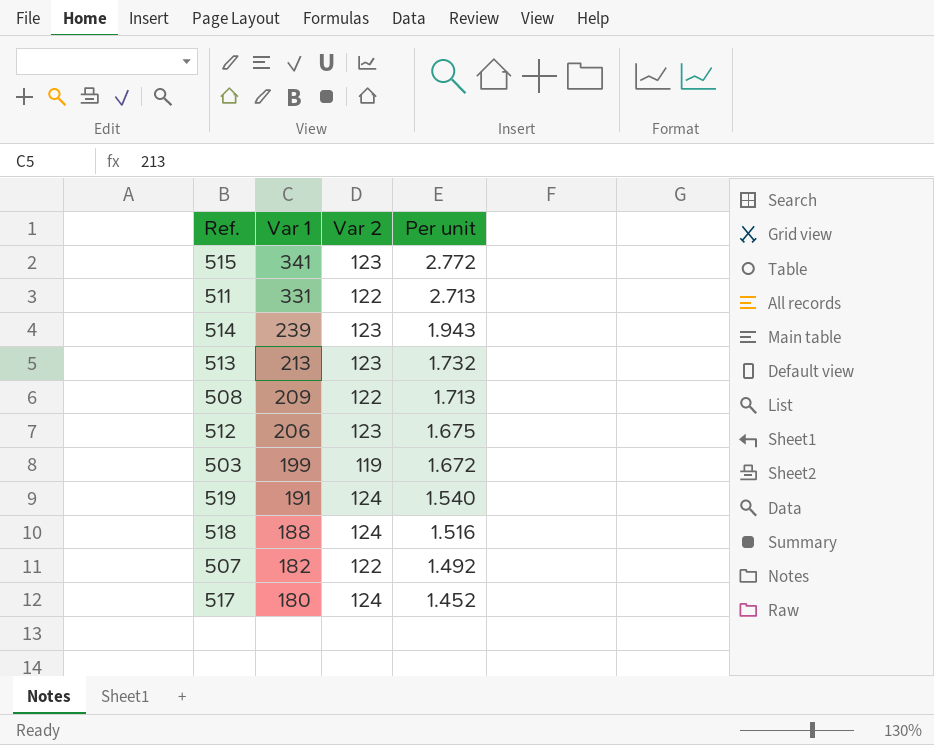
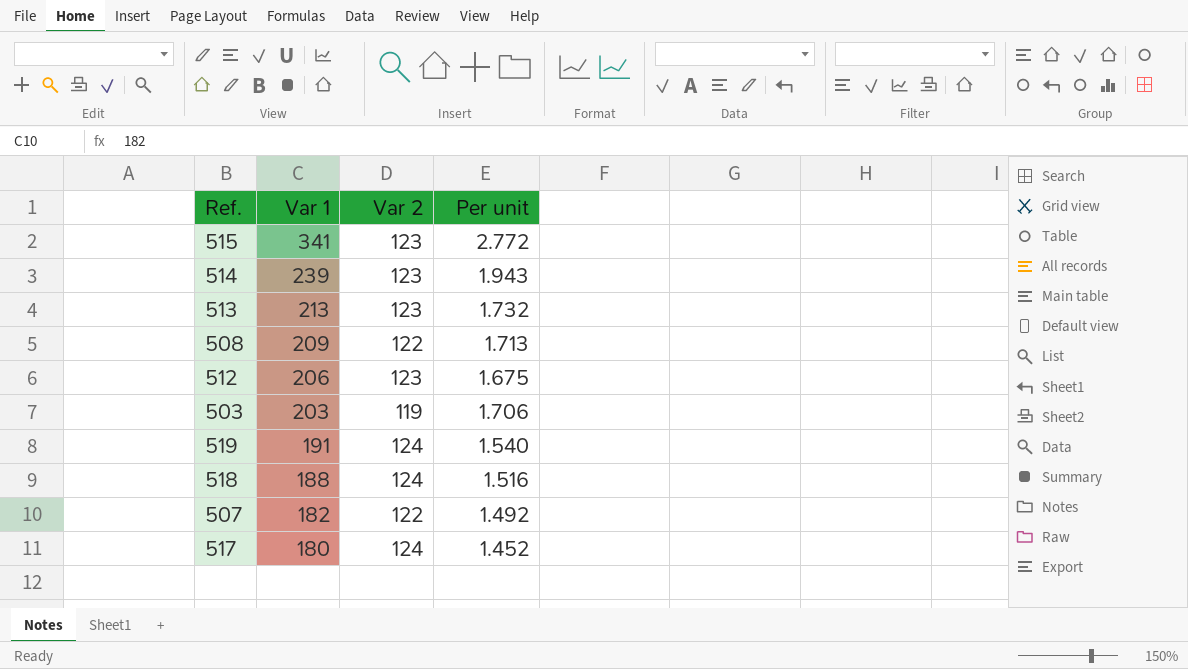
row 511: 331 | 122 | 2.713 -> none
503 | Var 1: 199 -> 203
503 | Per unit: 1.672 -> 1.706

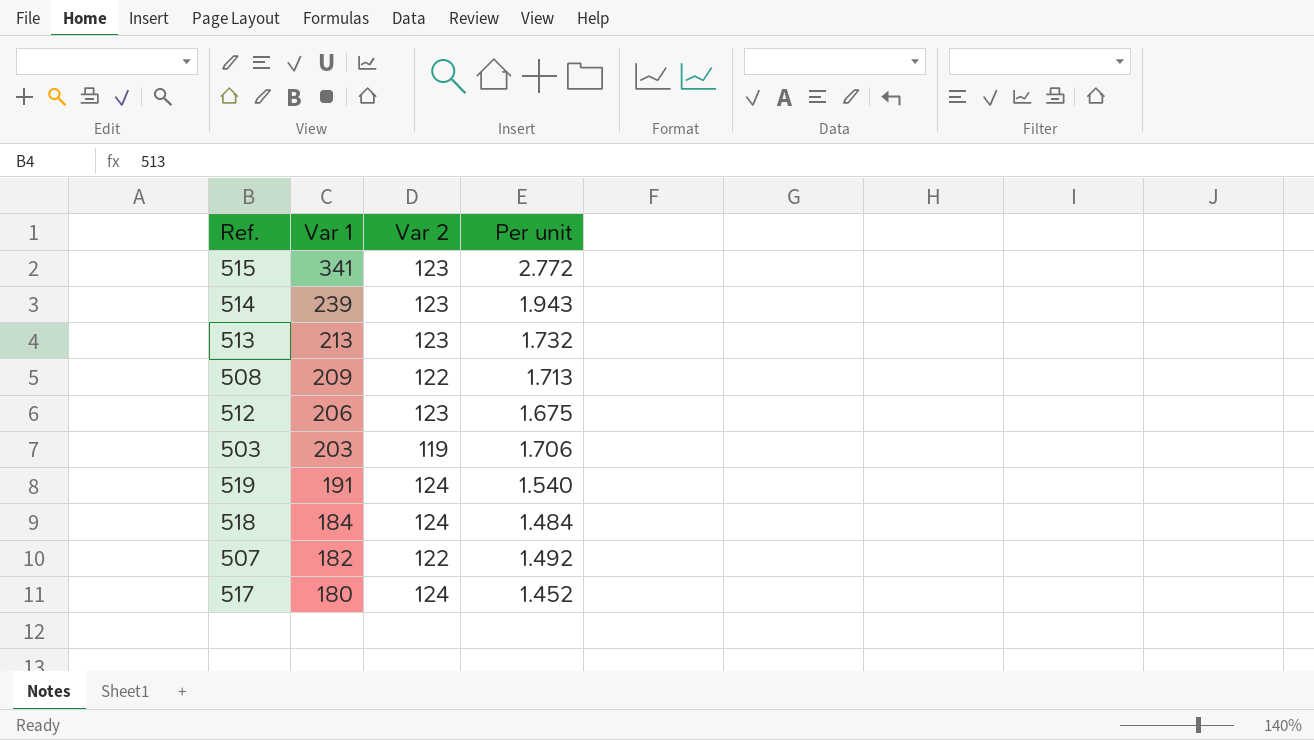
518 | Var 1: 188 -> 184
518 | Per unit: 1.516 -> 1.484

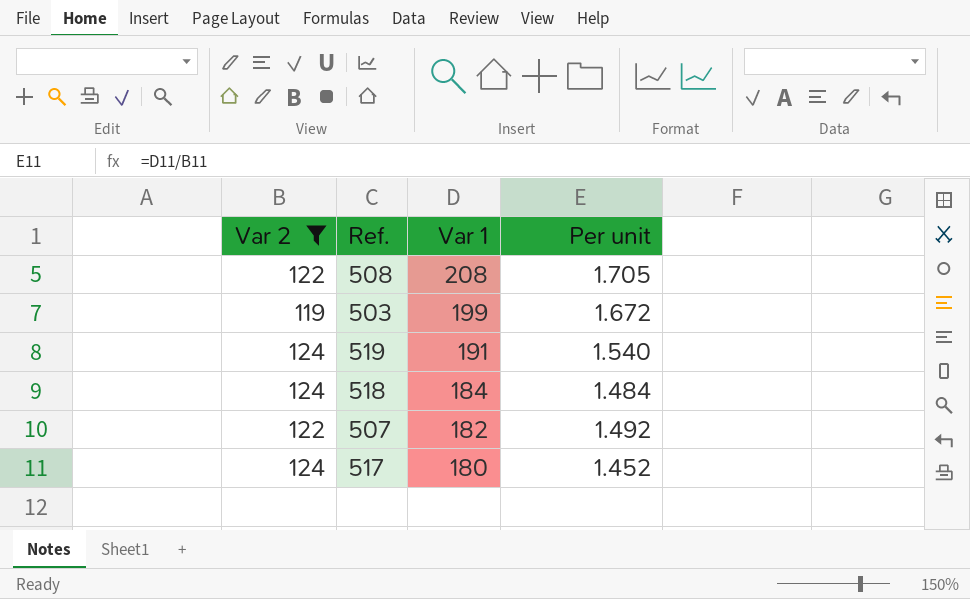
filter: none -> Var 2 != 123
column Var 2 | position: 3 -> 1
508 | Var 1: 209 -> 208
508 | Per unit: 1.713 -> 1.705
503 | Var 1: 203 -> 199
503 | Per unit: 1.706 -> 1.672

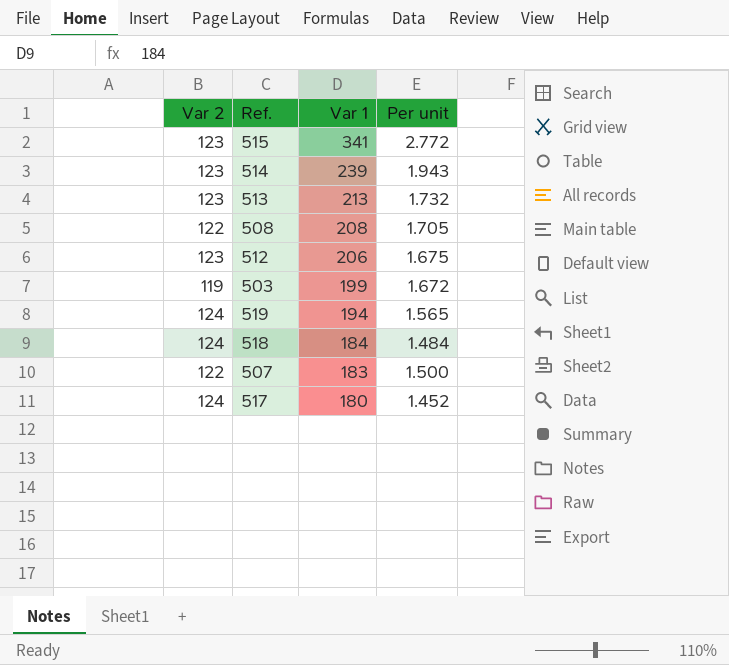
filter: Var 2 != 123 -> none
519 | Var 1: 191 -> 194
519 | Per unit: 1.540 -> 1.565
507 | Var 1: 182 -> 183
507 | Per unit: 1.492 -> 1.500

